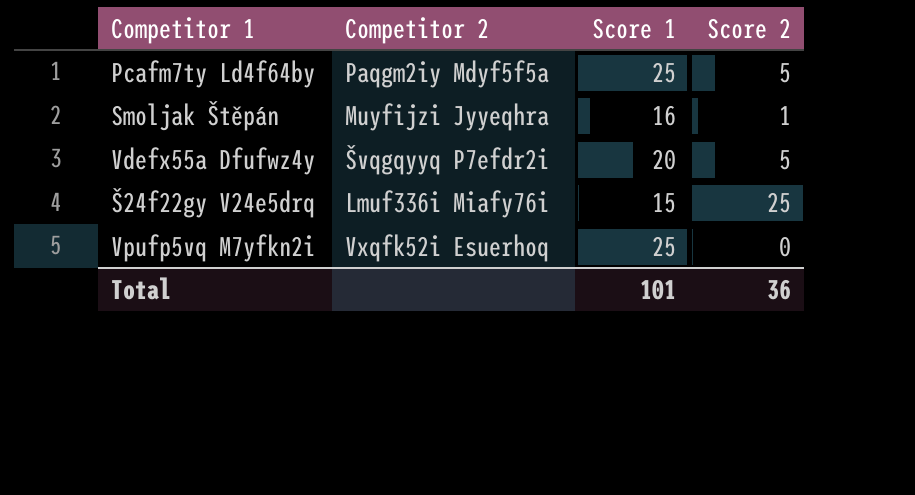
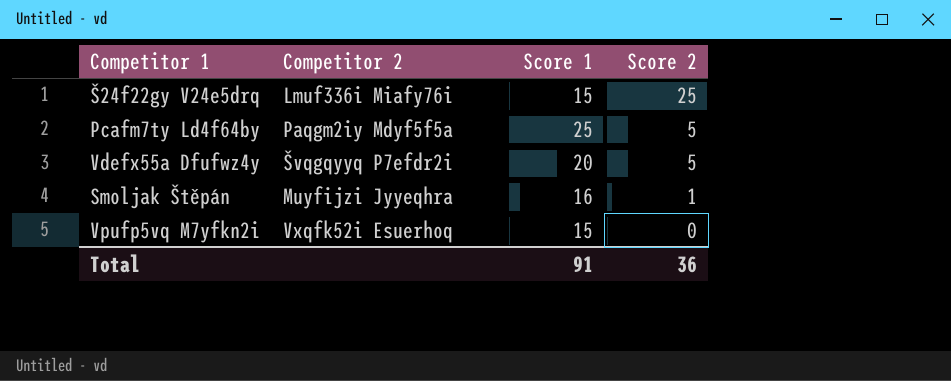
row order: none -> Score 2 descending
Vpufp5vq M7yfkn2i | Score 1: 25 -> 15
Total | Score 1: 101 -> 91

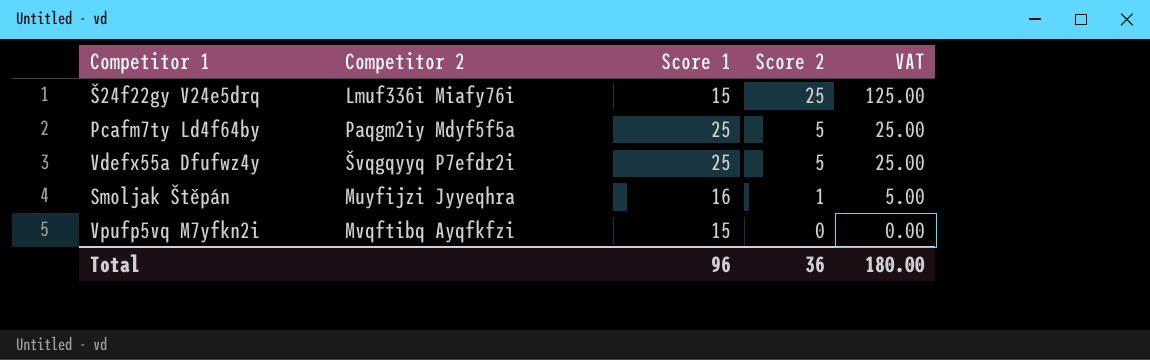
column VAT | formula: none -> [Score 2] * 5
Vdefx55a Dfufwz4y | Score 1: 20 -> 25
Vpufp5vq M7yfkn2i | Competitor 2: Vxqfk52i Esuerhoq -> Mvqftibq Ayqfkfzi
Total | Score 1: 91 -> 96

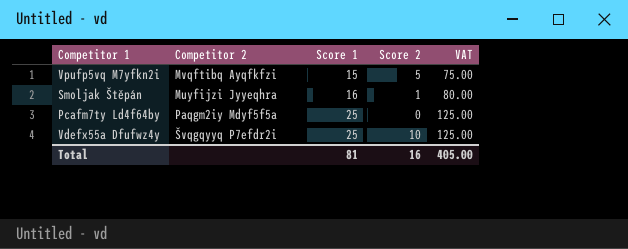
row order: Score 2 descending -> Score 1 ascending
column VAT | formula: [Score 2] * 5 -> [Score 1] * 5
row Š24f22gy V24e5drq: Lmuf336i Miafy76i | 15 | 25 | 125.00 -> none
Vpufp5vq M7yfkn2i | Score 2: 0 -> 5
Pcafm7ty Ld4f64by | Score 2: 5 -> 0
Vdefx55a Dfufwz4y | Score 2: 5 -> 10
Total | Score 1: 96 -> 81
Total | Score 2: 36 -> 16
Total | VAT: 180.00 -> 405.00

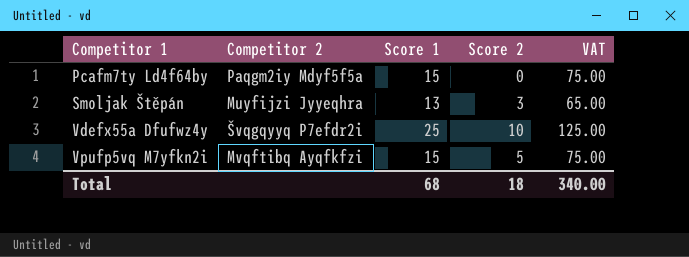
row order: Score 1 ascending -> Competitor 1 ascending
Pcafm7ty Ld4f64by | Score 1: 25 -> 15
Pcafm7ty Ld4f64by | VAT: 125.00 -> 75.00
Smoljak Štěpán | Score 1: 16 -> 13
Smoljak Štěpán | Score 2: 1 -> 3
Smoljak Štěpán | VAT: 80.00 -> 65.00
Total | Score 1: 81 -> 68
Total | Score 2: 16 -> 18
Total | VAT: 405.00 -> 340.00

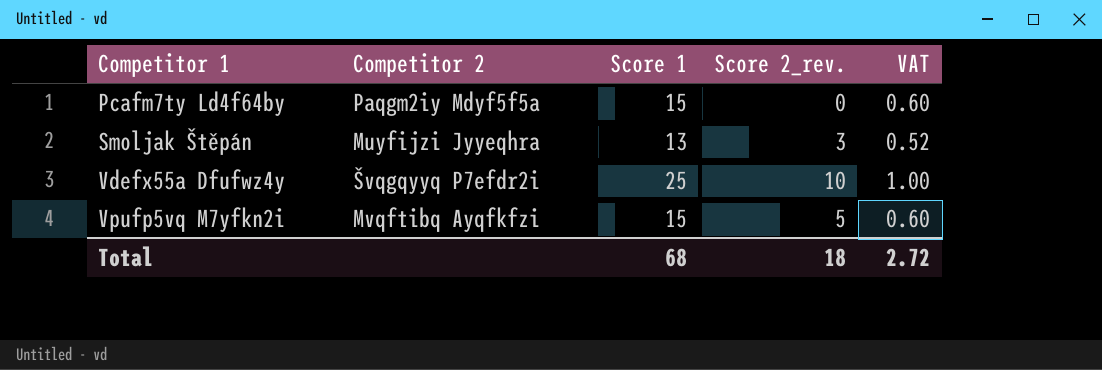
column name: Score 2 -> Score 2_rev.
column VAT | formula: [Score 1] * 5 -> [Score 1] * 0.04
Total | VAT: 340.00 -> 2.72

